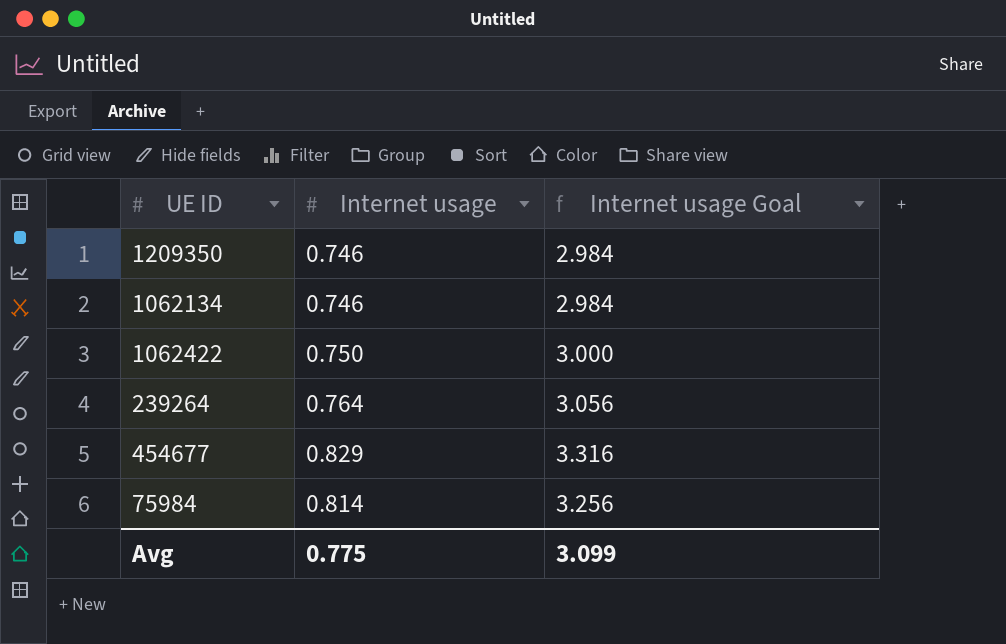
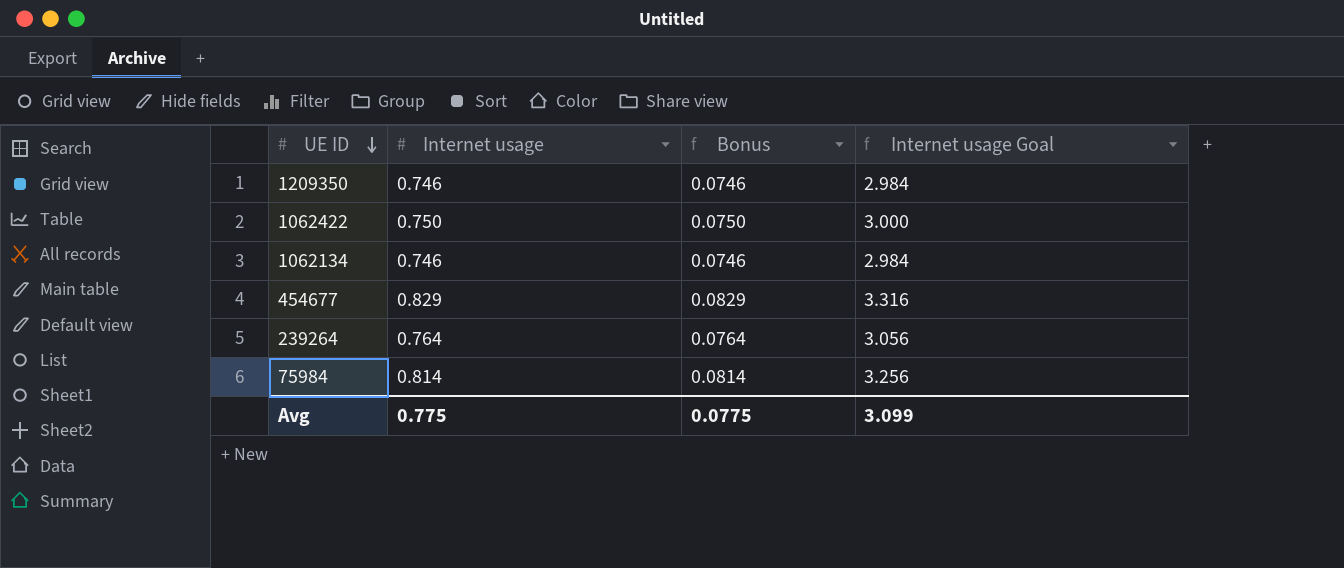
row order: none -> UE ID descending
column Bonus | formula: none -> [Internet usage] * 0.1

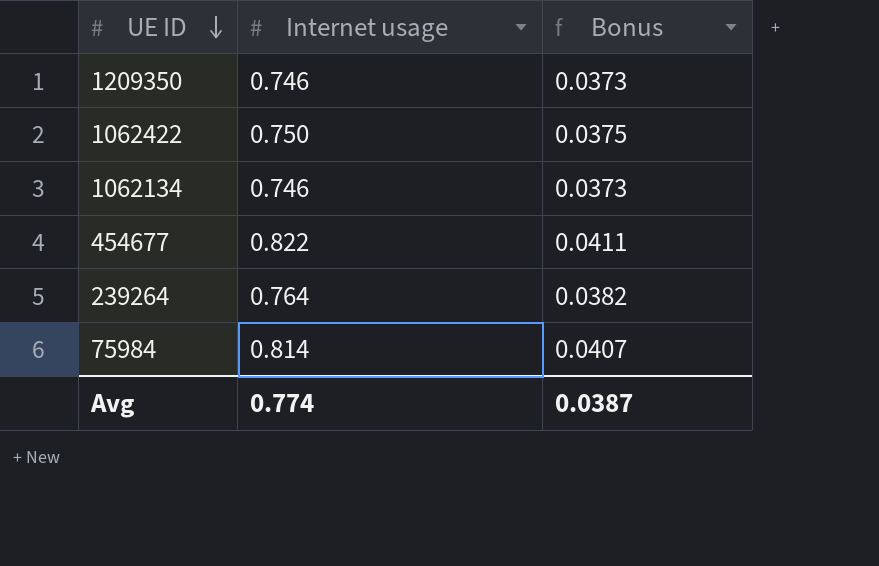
column Internet usage Goal | formula: [Internet usage] * 4 -> none
column Bonus | formula: [Internet usage] * 0.1 -> [Internet usage] * 0.05
454677 | Internet usage: 0.829 -> 0.822
Avg | Internet usage: 0.775 -> 0.774
Avg | Bonus: 0.0775 -> 0.0387

